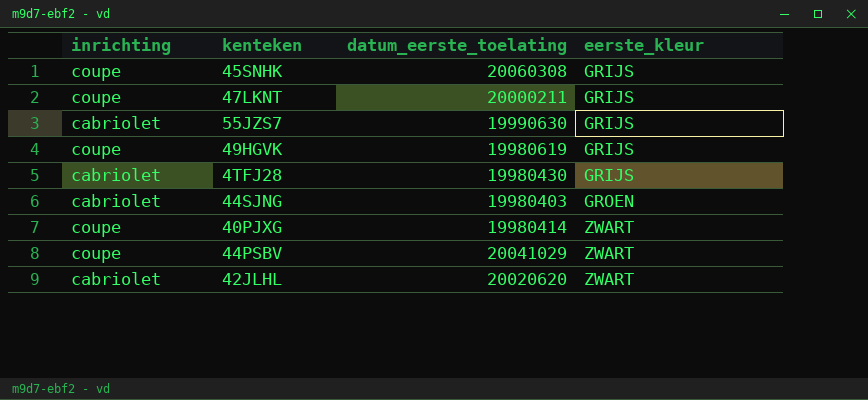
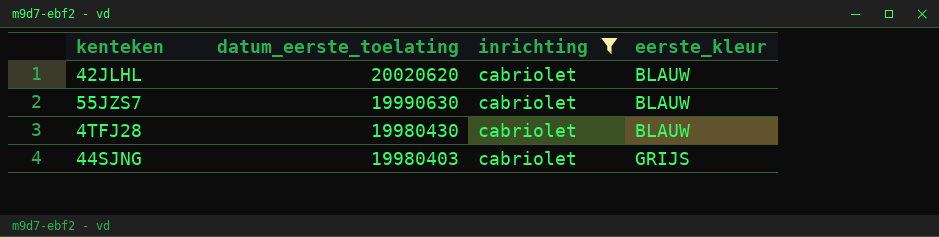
filter: none -> inrichting = cabriolet
row order: eerste_kleur ascending -> datum_eerste_toelating descending
column inrichting | position: 1 -> 3
42JLHL | eerste_kleur: ZWART -> BLAUW
55JZS7 | eerste_kleur: GRIJS -> BLAUW
4TFJ28 | eerste_kleur: GRIJS -> BLAUW
44SJNG | eerste_kleur: GROEN -> GRIJS

